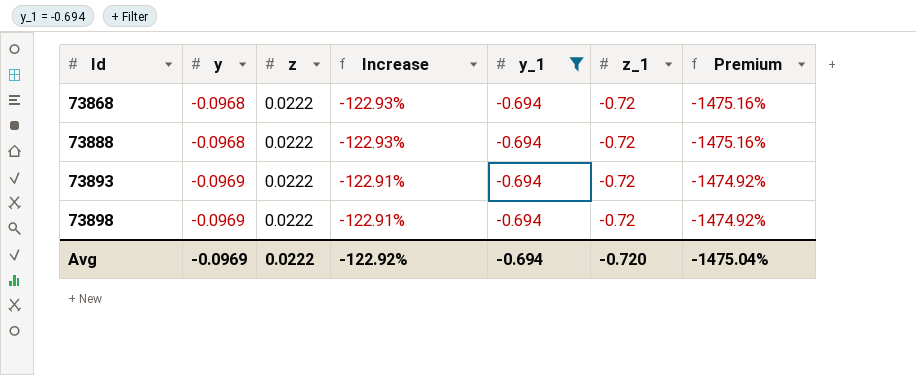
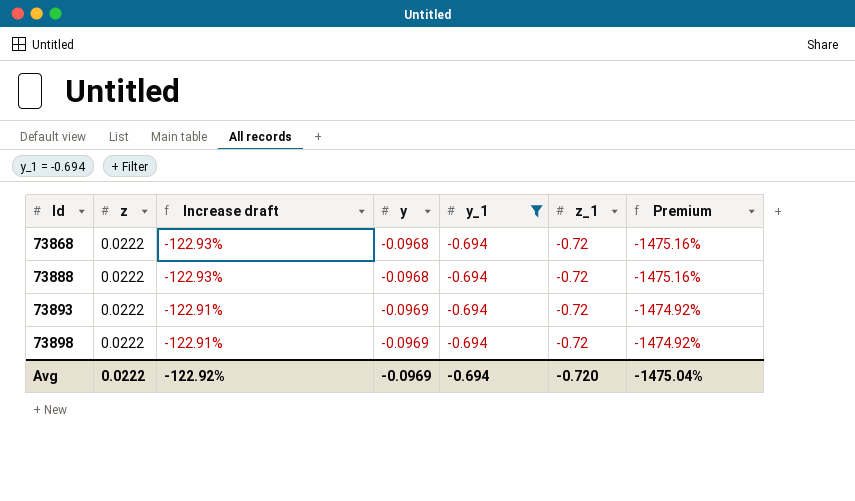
column name: Increase -> Increase draft
column y | position: 2 -> 4

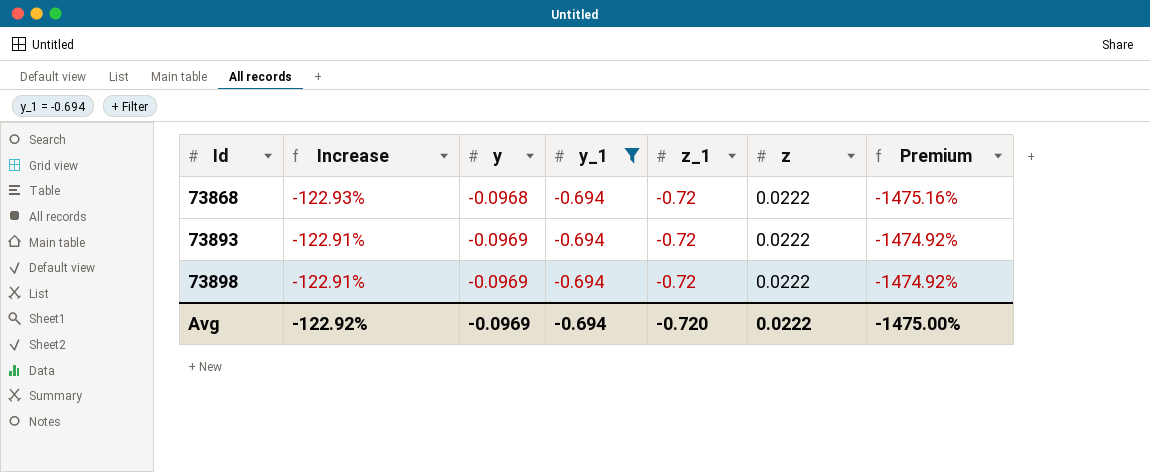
column name: Increase draft -> Increase
column z | position: 2 -> 6
row 73888: 0.0222 | -122.93% | -0.0968 | -0.694 | -0.72 | -1475.16% -> none
Avg | Premium: -1475.04% -> -1475.00%

